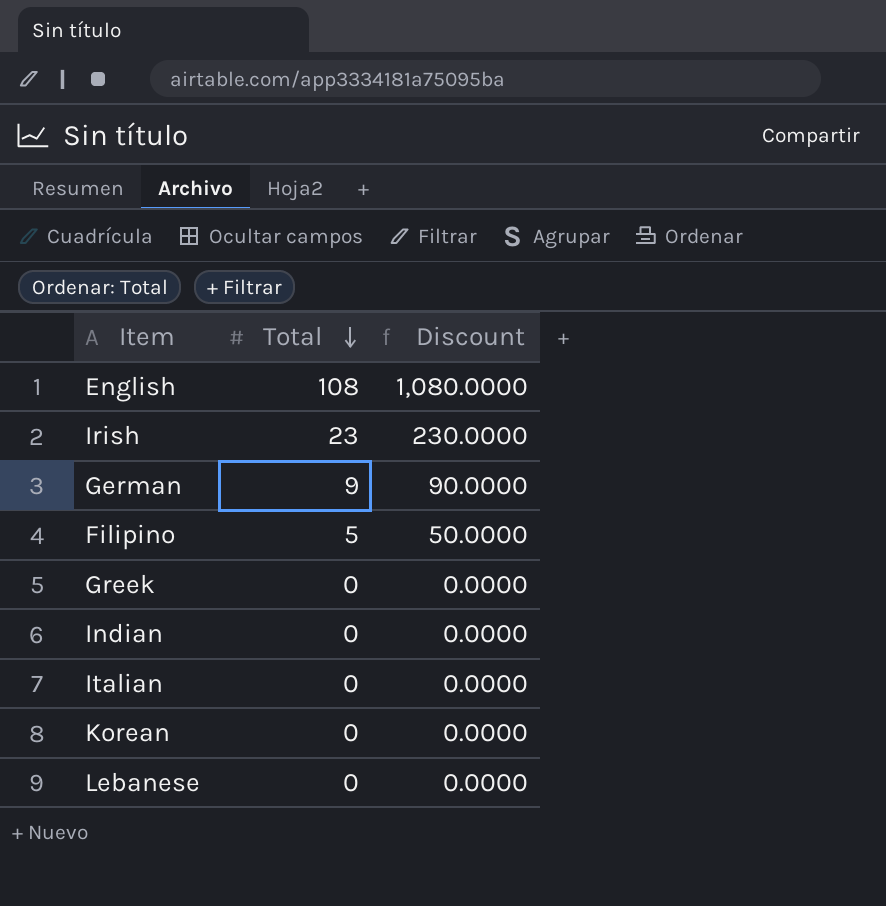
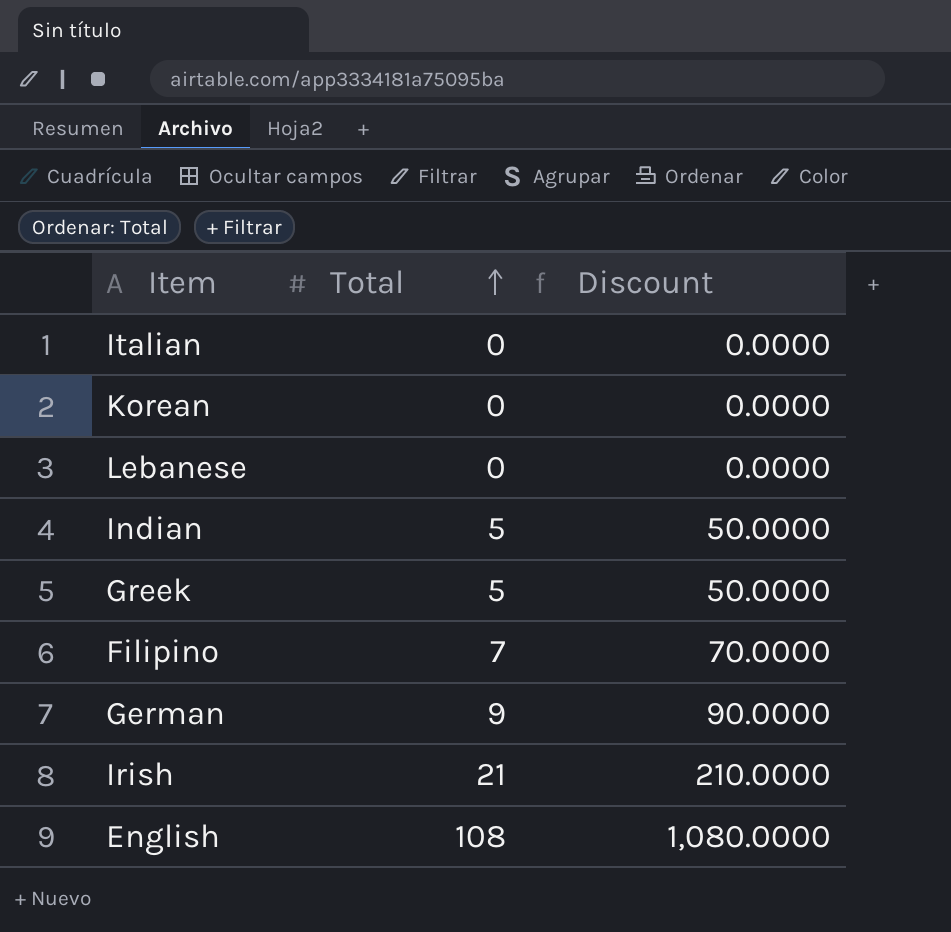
row order: Total descending -> Total ascending
Indian | Total: 0 -> 5
Indian | Discount: 0.0000 -> 50.0000
Greek | Total: 0 -> 5
Greek | Discount: 0.0000 -> 50.0000
Filipino | Total: 5 -> 7
Filipino | Discount: 50.0000 -> 70.0000
Irish | Total: 23 -> 21
Irish | Discount: 230.0000 -> 210.0000

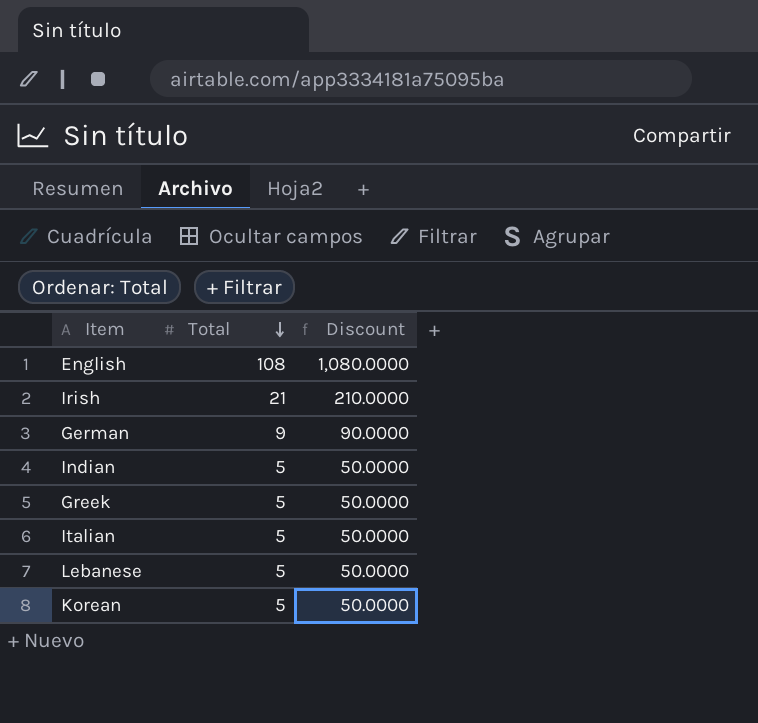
row order: Total ascending -> Total descending
row Filipino: 7 | 70.0000 -> none
Italian | Total: 0 -> 5
Italian | Discount: 0.0000 -> 50.0000
Lebanese | Total: 0 -> 5
Lebanese | Discount: 0.0000 -> 50.0000
Korean | Total: 0 -> 5
Korean | Discount: 0.0000 -> 50.0000

